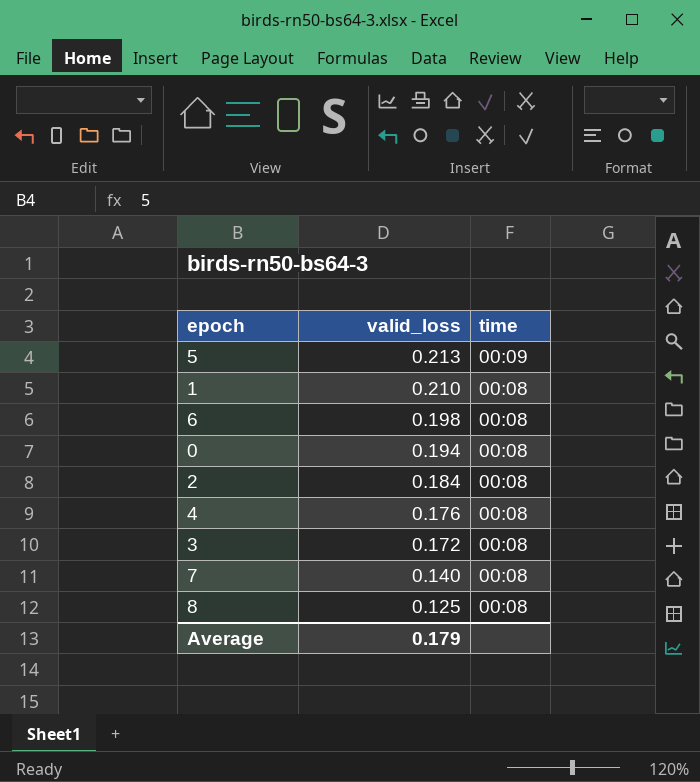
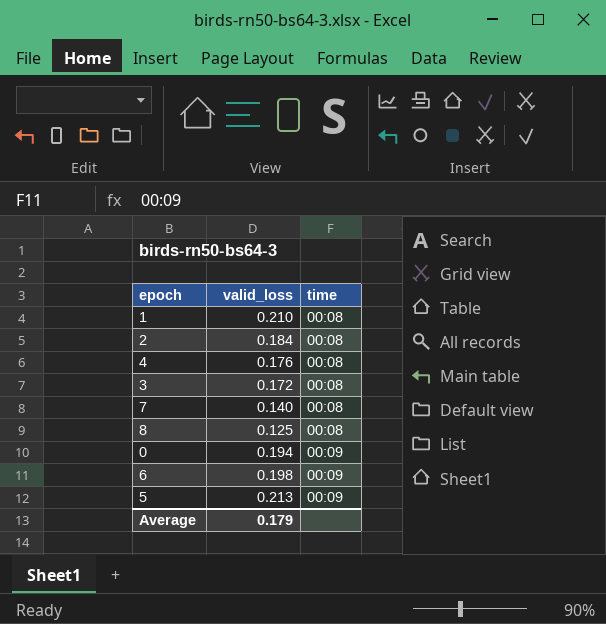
row order: valid_loss descending -> time ascending
0 | time: 00:08 -> 00:09
6 | time: 00:08 -> 00:09

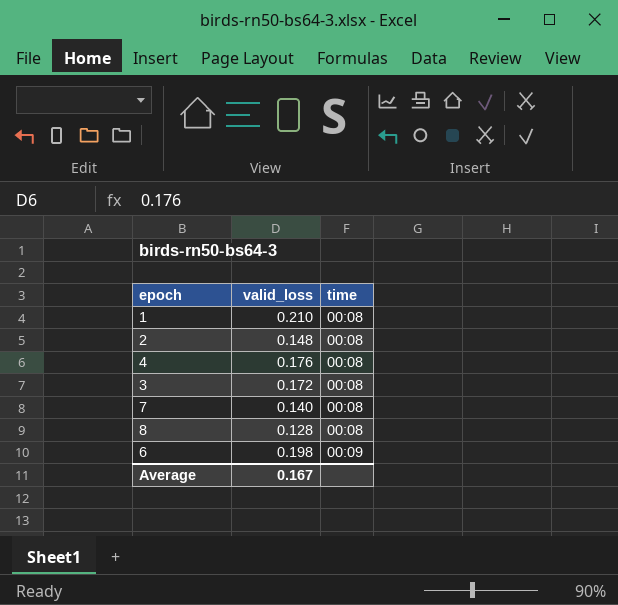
row 0: 0.194 | 00:09 -> none
row 5: 0.213 | 00:09 -> none
2 | valid_loss: 0.184 -> 0.148
8 | valid_loss: 0.125 -> 0.128
Average | valid_loss: 0.179 -> 0.167

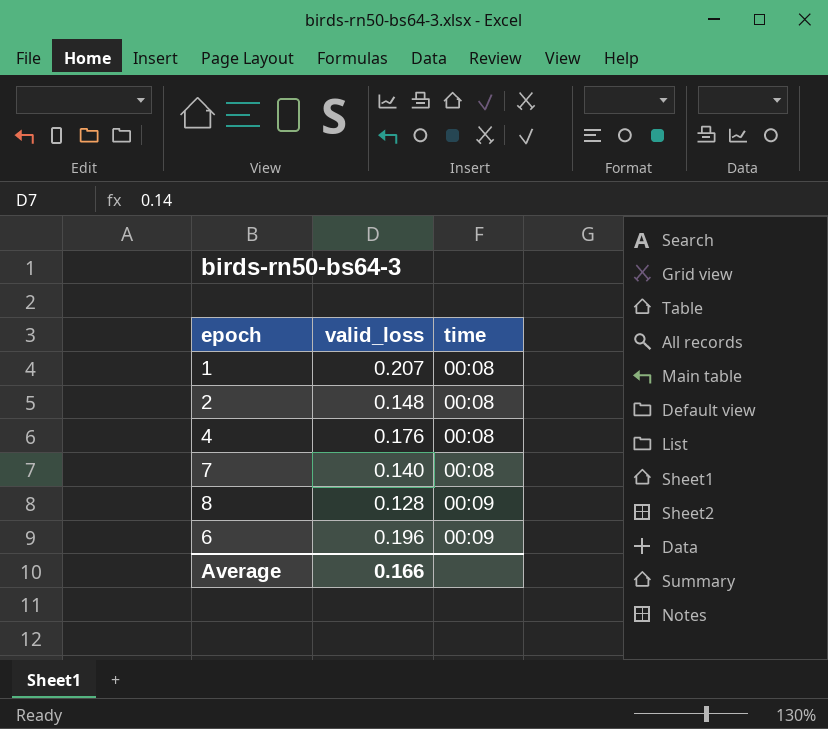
row 3: 0.172 | 00:08 -> none
1 | valid_loss: 0.210 -> 0.207
8 | time: 00:08 -> 00:09
6 | valid_loss: 0.198 -> 0.196
Average | valid_loss: 0.167 -> 0.166

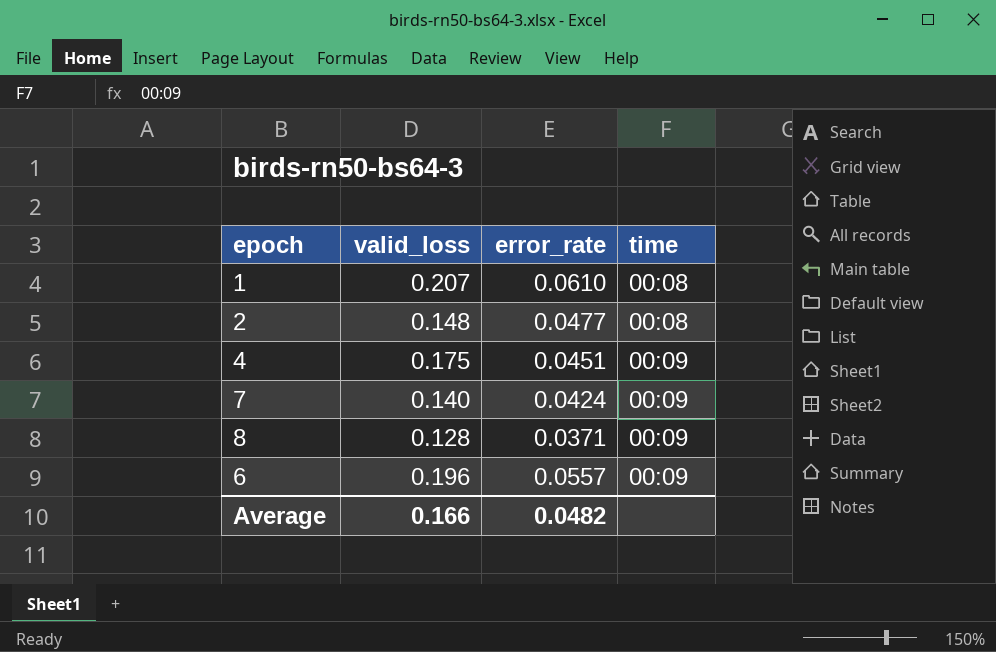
column error_rate | position: none -> 3
4 | valid_loss: 0.176 -> 0.175
4 | time: 00:08 -> 00:09
7 | time: 00:08 -> 00:09

